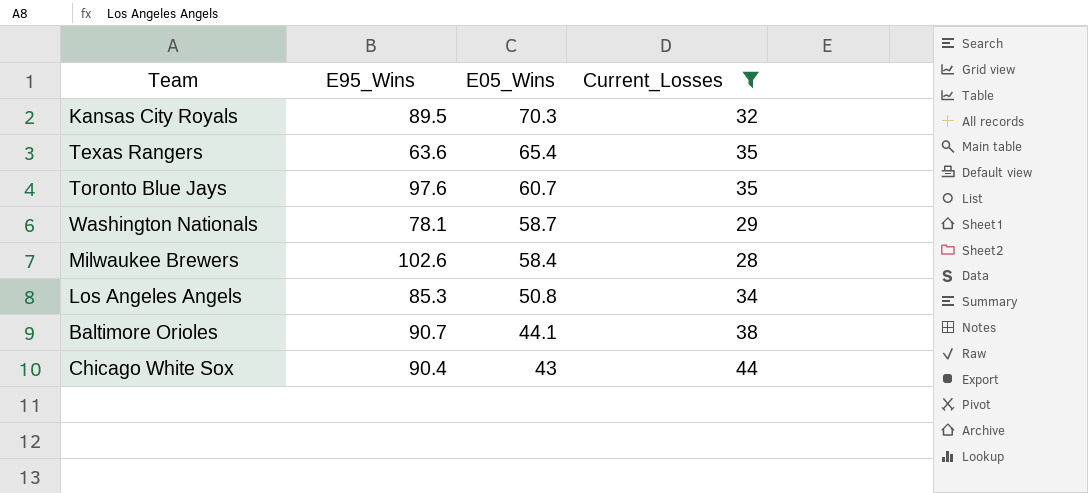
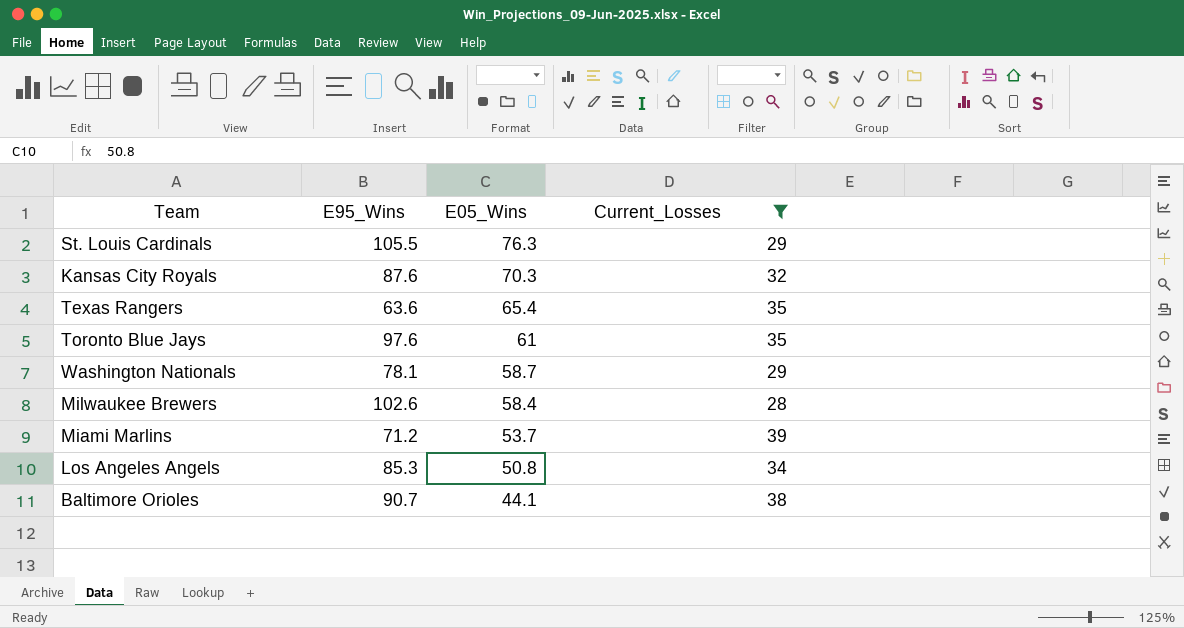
row Chicago White Sox: 90.4 | 43 | 44 -> none
row St. Louis Cardinals: none -> 105.5 | 76.3 | 29
Kansas City Royals | E95_Wins: 89.5 -> 87.6
Toronto Blue Jays | E05_Wins: 60.7 -> 61
row Miami Marlins: none -> 71.2 | 53.7 | 39

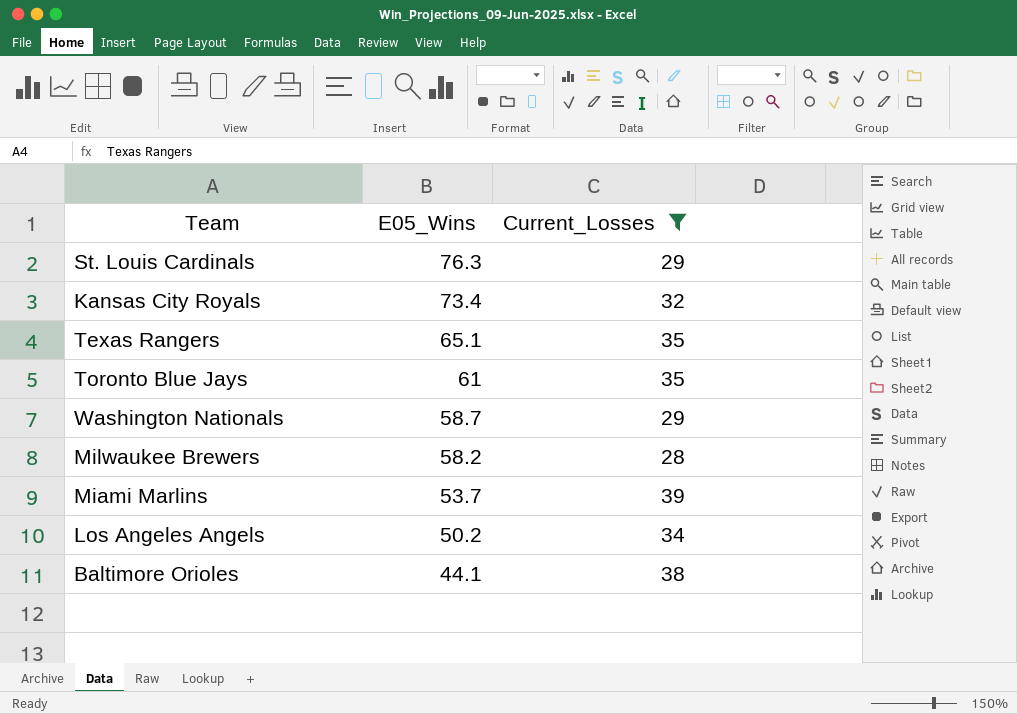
column E95_Wins | position: 2 -> none
Kansas City Royals | E05_Wins: 70.3 -> 73.4
Texas Rangers | E05_Wins: 65.4 -> 65.1
Milwaukee Brewers | E05_Wins: 58.4 -> 58.2
Los Angeles Angels | E05_Wins: 50.8 -> 50.2

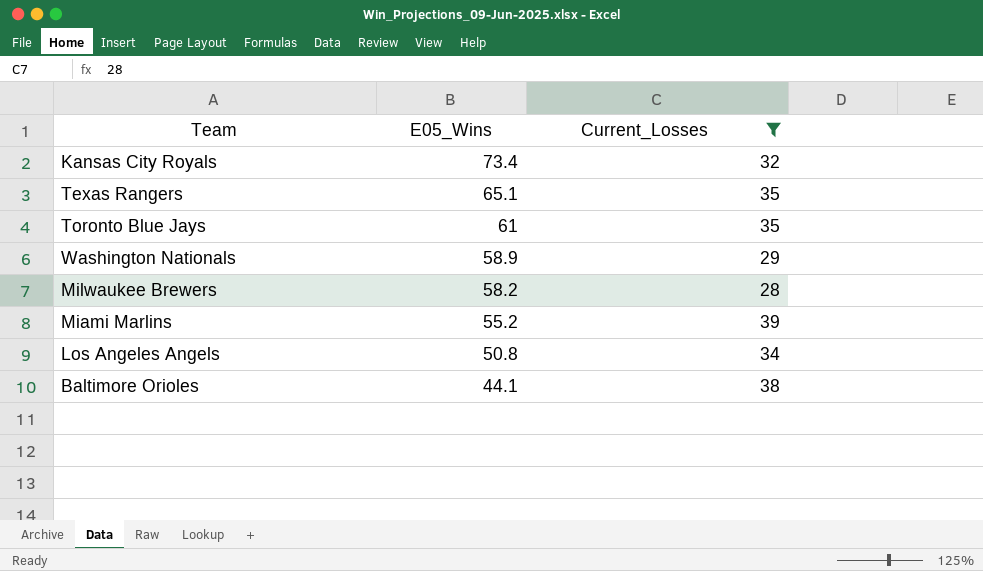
row St. Louis Cardinals: 76.3 | 29 -> none
Washington Nationals | E05_Wins: 58.7 -> 58.9
Miami Marlins | E05_Wins: 53.7 -> 55.2
Los Angeles Angels | E05_Wins: 50.2 -> 50.8

